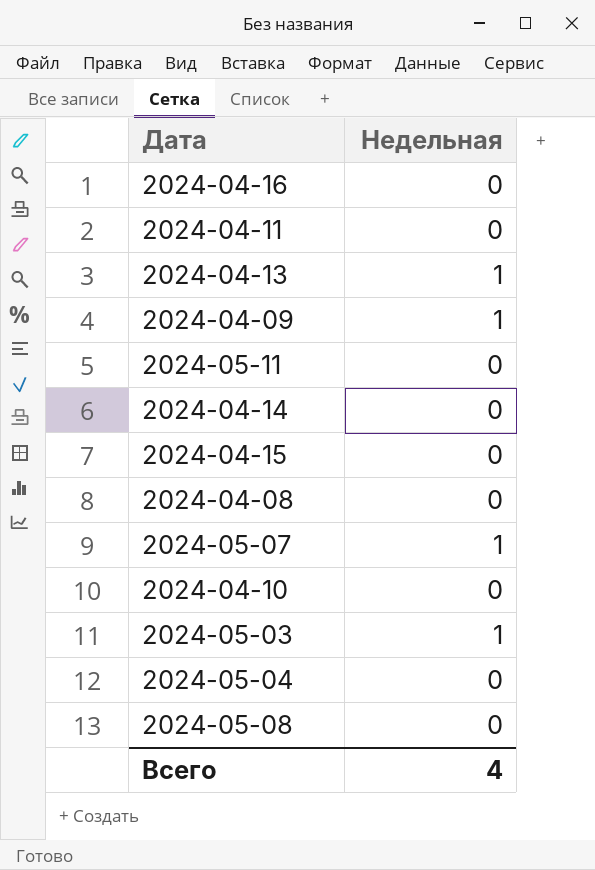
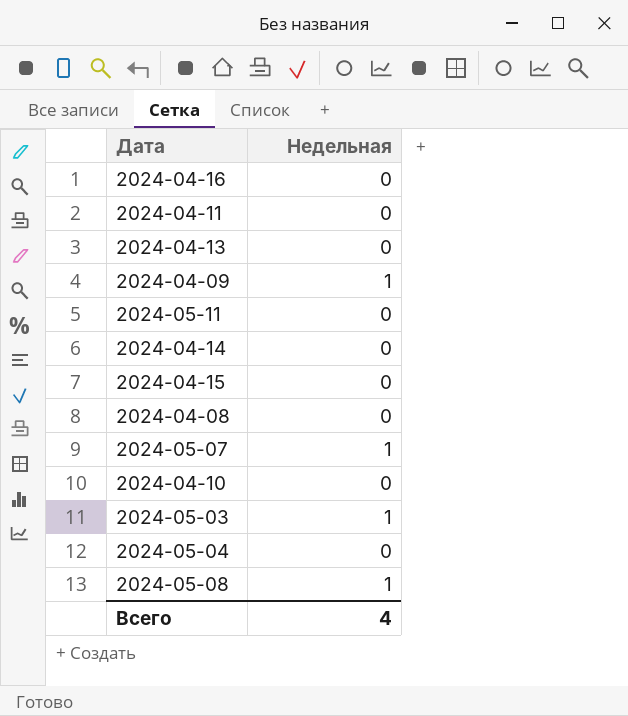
2024-04-13 | Недельная: 1 -> 0
2024-05-08 | Недельная: 0 -> 1

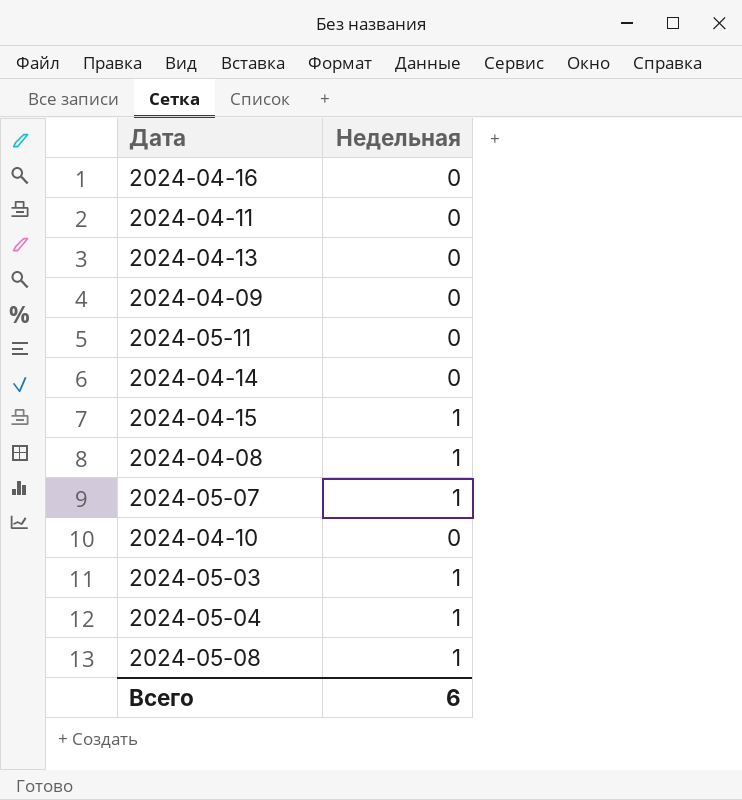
2024-04-09 | Недельная: 1 -> 0
2024-04-15 | Недельная: 0 -> 1
2024-04-08 | Недельная: 0 -> 1
2024-05-04 | Недельная: 0 -> 1
Всего | Недельная: 4 -> 6

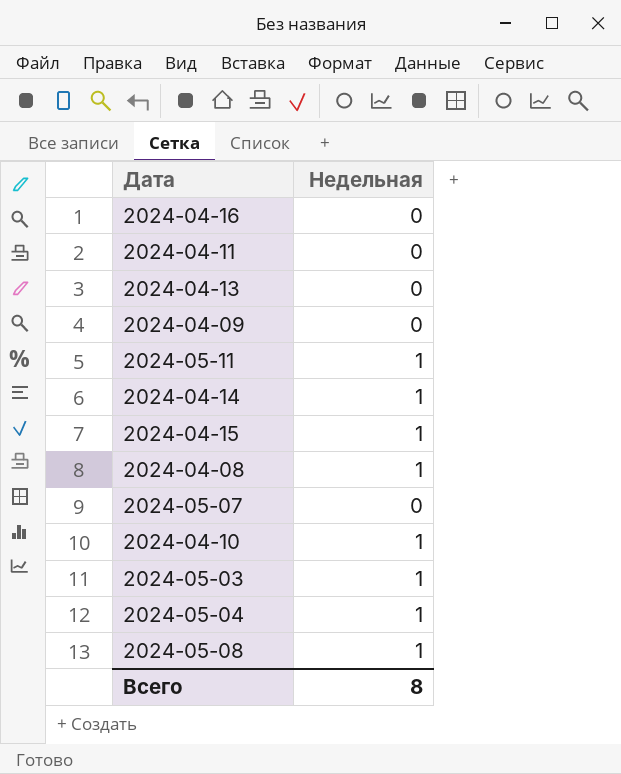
2024-05-11 | Недельная: 0 -> 1
2024-04-14 | Недельная: 0 -> 1
2024-05-07 | Недельная: 1 -> 0
2024-04-10 | Недельная: 0 -> 1
Всего | Недельная: 6 -> 8

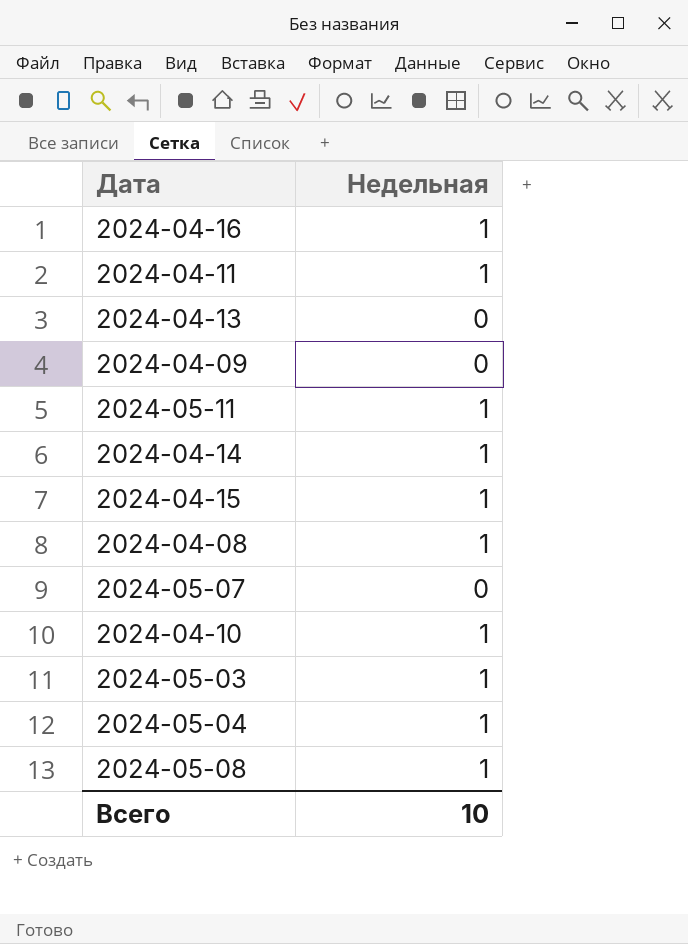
2024-04-16 | Недельная: 0 -> 1
2024-04-11 | Недельная: 0 -> 1
Всего | Недельная: 8 -> 10

